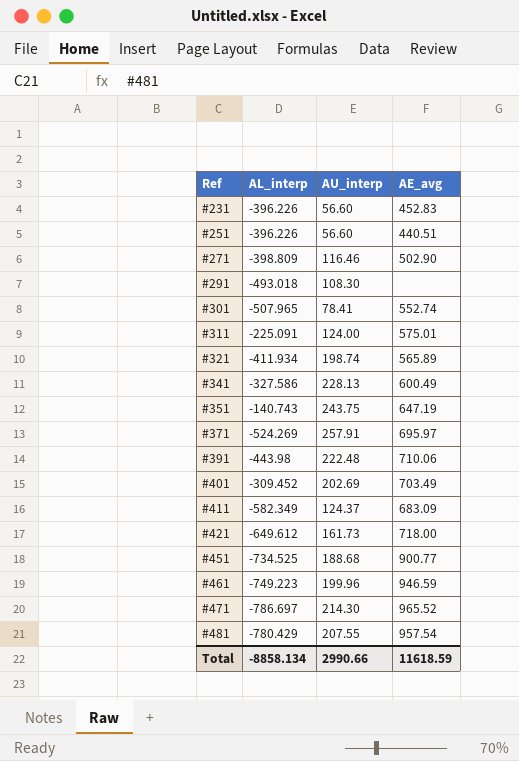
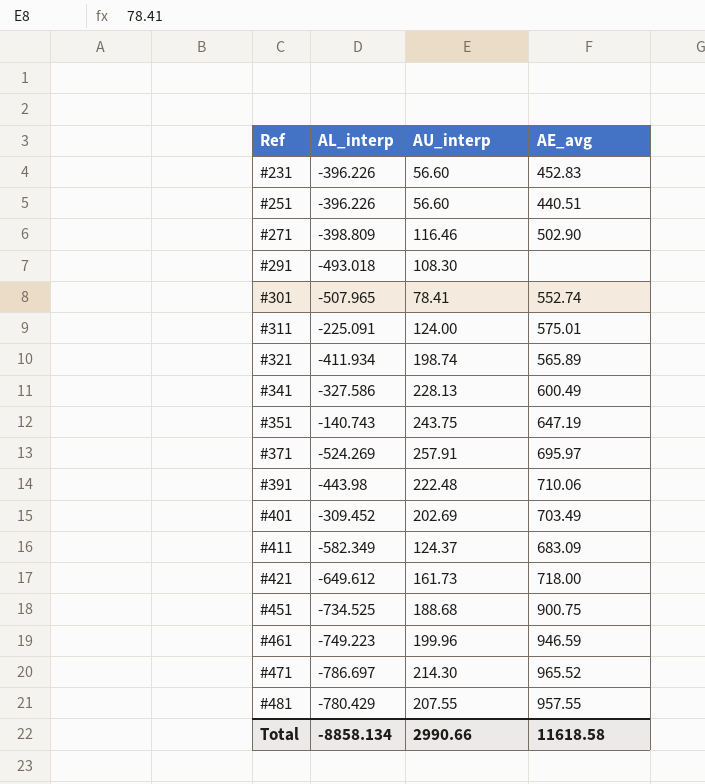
#451 | AE_avg: 900.77 -> 900.75
#481 | AE_avg: 957.54 -> 957.55
Total | AE_avg: 11618.59 -> 11618.58

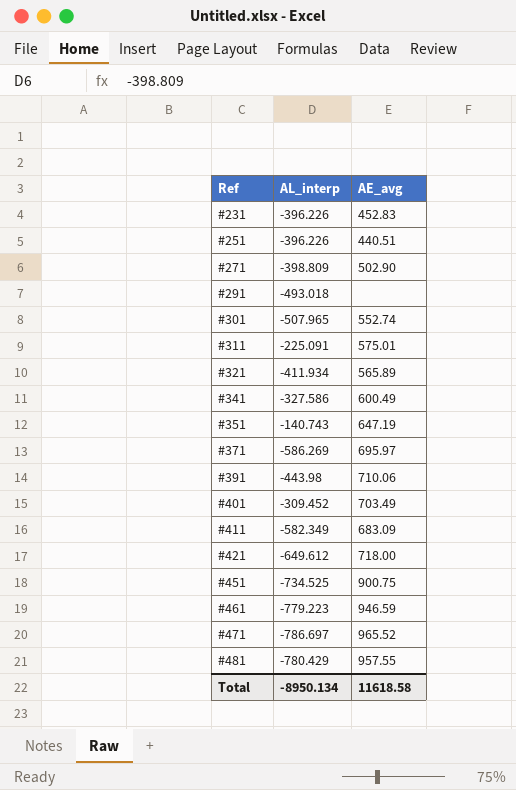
column AU_interp | position: 3 -> none
#371 | AL_interp: -524.269 -> -586.269
#461 | AL_interp: -749.223 -> -779.223
Total | AL_interp: -8858.134 -> -8950.134

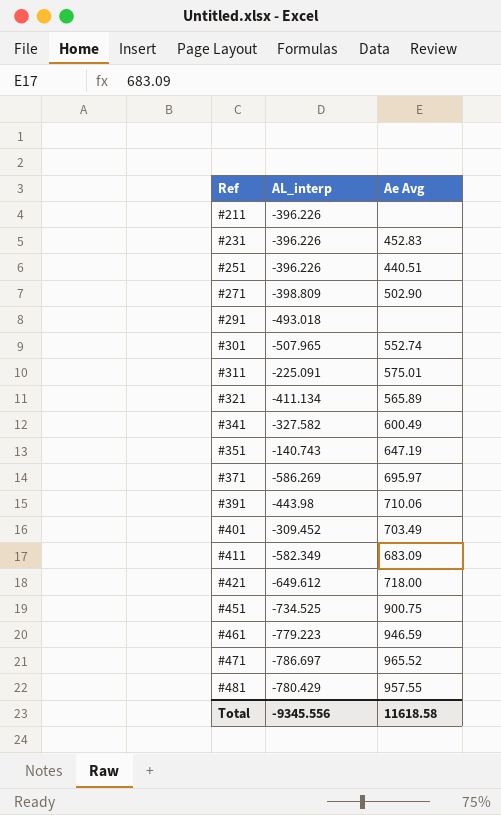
column name: AE_avg -> Ae Avg
row #211: none -> -396.226 | none
#321 | AL_interp: -411.934 -> -411.134
#341 | AL_interp: -327.586 -> -327.582
Total | AL_interp: -8950.134 -> -9345.556

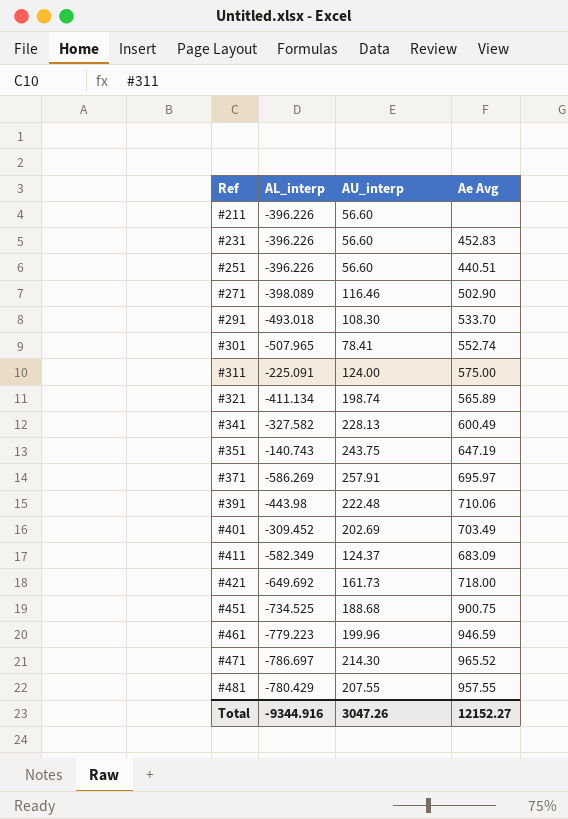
column AU_interp | position: none -> 3
#271 | AL_interp: -398.809 -> -398.089
#291 | Ae Avg: none -> 533.70
#311 | Ae Avg: 575.01 -> 575.00
#421 | AL_interp: -649.612 -> -649.692
Total | AL_interp: -9345.556 -> -9344.916
Total | Ae Avg: 11618.58 -> 12152.27

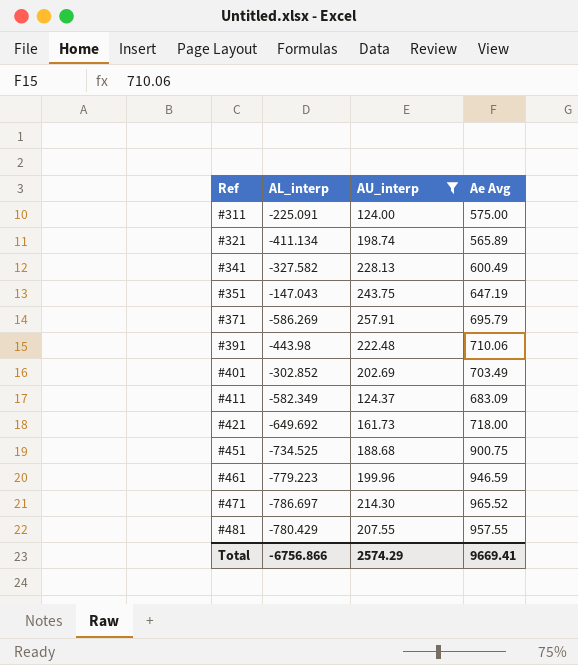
filter: none -> AU_interp >= 124.00
#351 | AL_interp: -140.743 -> -147.043
#371 | Ae Avg: 695.97 -> 695.79
#401 | AL_interp: -309.452 -> -302.852
Total | AL_interp: -9344.916 -> -6756.866
Total | AU_interp: 3047.26 -> 2574.29
Total | Ae Avg: 12152.27 -> 9669.41

